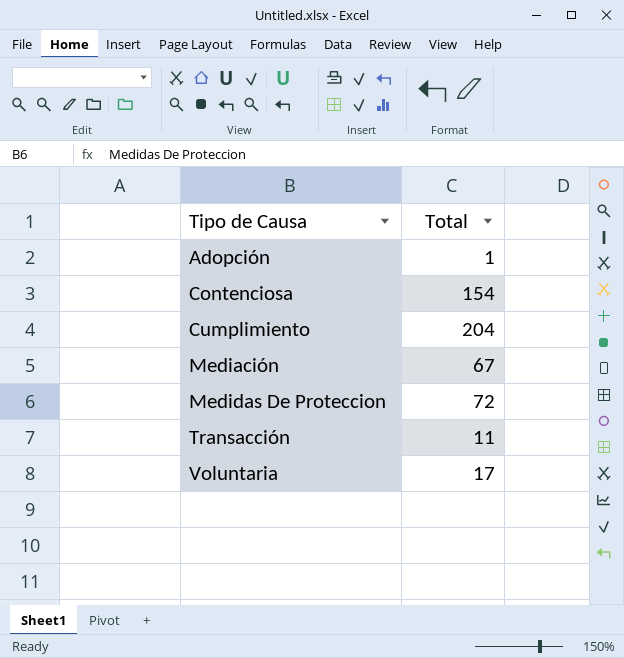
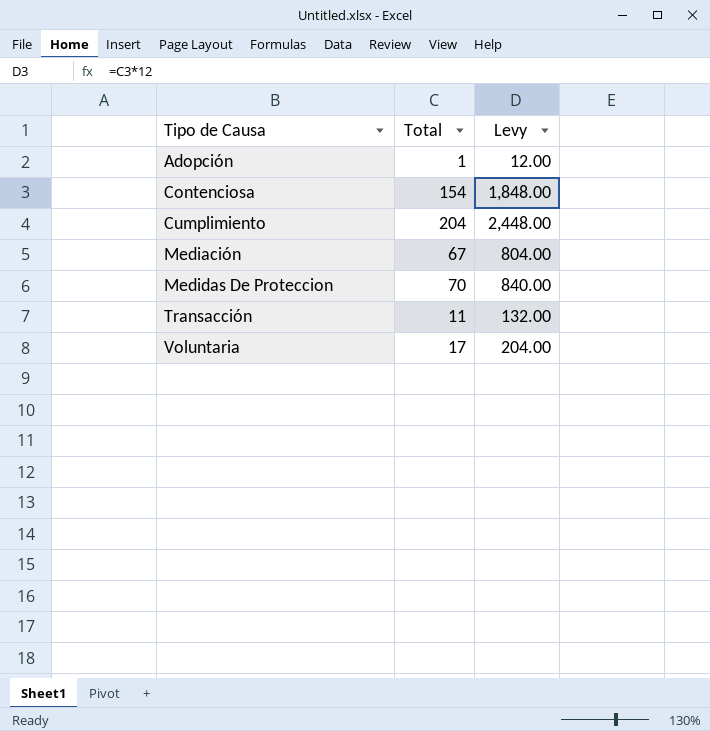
column Levy | formula: none -> [Total] * 12
Medidas De Proteccion | Total: 72 -> 70

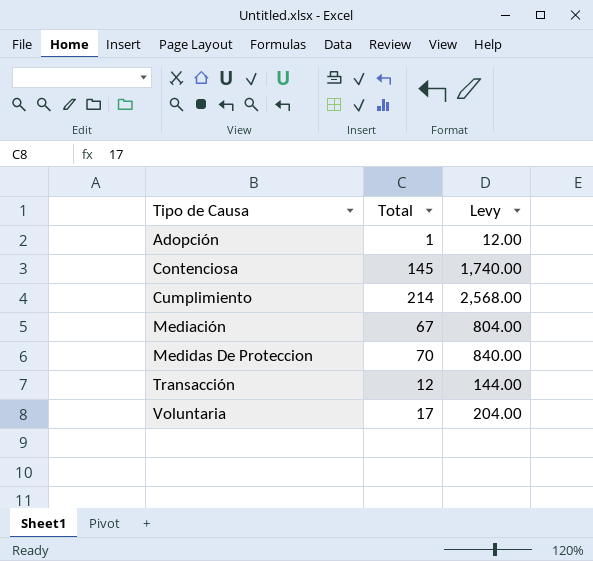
Contenciosa | Total: 154 -> 145
Contenciosa | Levy: 1,848.00 -> 1,740.00
Cumplimiento | Total: 204 -> 214
Cumplimiento | Levy: 2,448.00 -> 2,568.00
Transacción | Total: 11 -> 12
Transacción | Levy: 132.00 -> 144.00

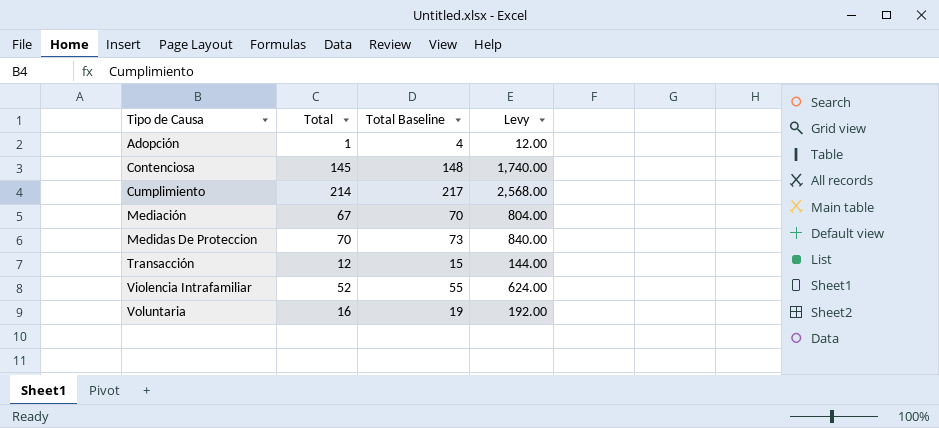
column Total Baseline | formula: none -> [Total] + 3
row Violencia Intrafamiliar: none -> 52 | 55 | 624.00
Voluntaria | Total: 17 -> 16
Voluntaria | Levy: 204.00 -> 192.00

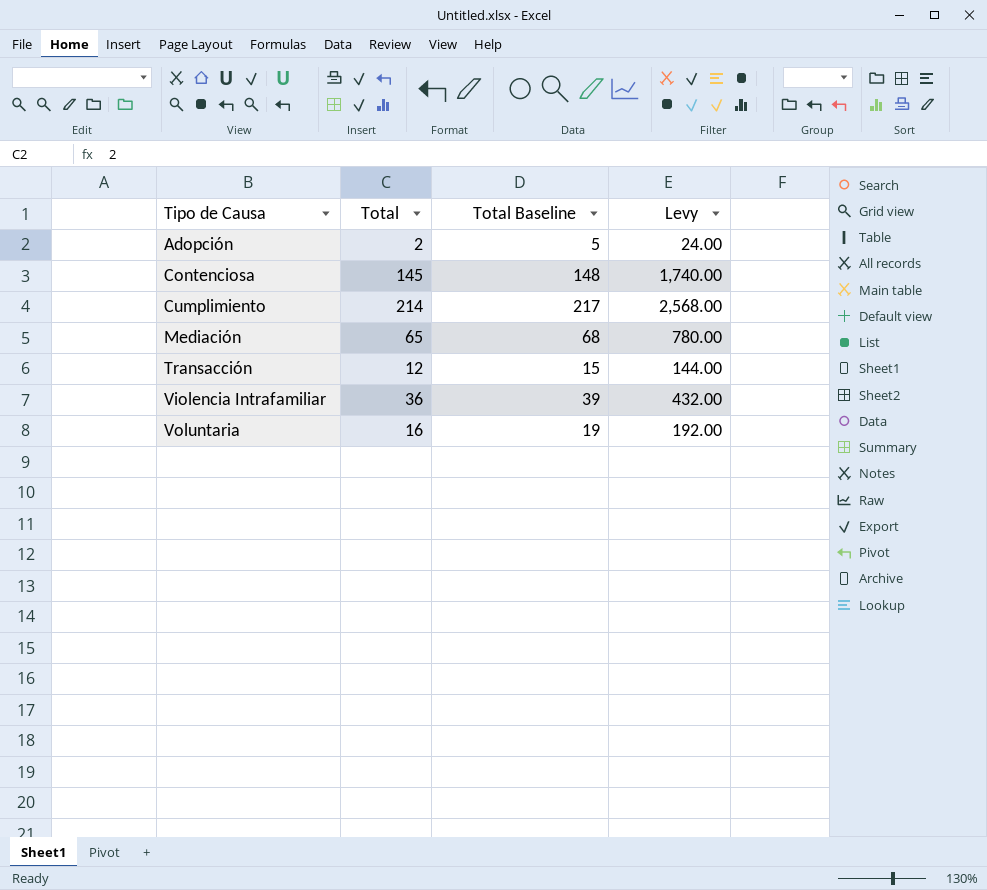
row Medidas De Proteccion: 70 | 73 | 840.00 -> none
Adopción | Total: 1 -> 2
Adopción | Total Baseline: 4 -> 5
Adopción | Levy: 12.00 -> 24.00
Mediación | Total: 67 -> 65
Mediación | Total Baseline: 70 -> 68
Mediación | Levy: 804.00 -> 780.00
Violencia Intrafamiliar | Total: 52 -> 36
Violencia Intrafamiliar | Total Baseline: 55 -> 39
Violencia Intrafamiliar | Levy: 624.00 -> 432.00

